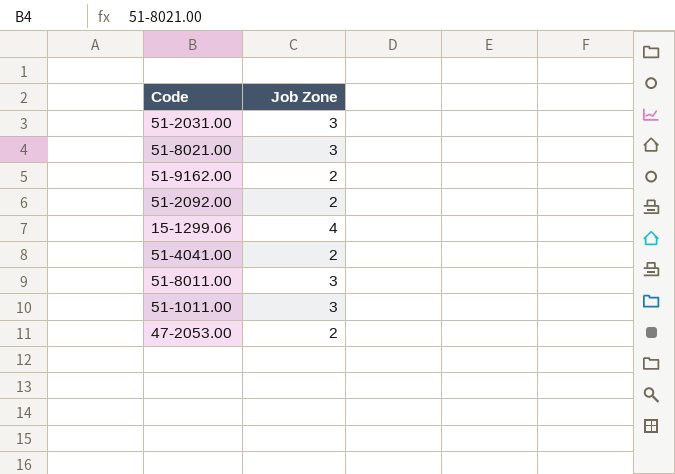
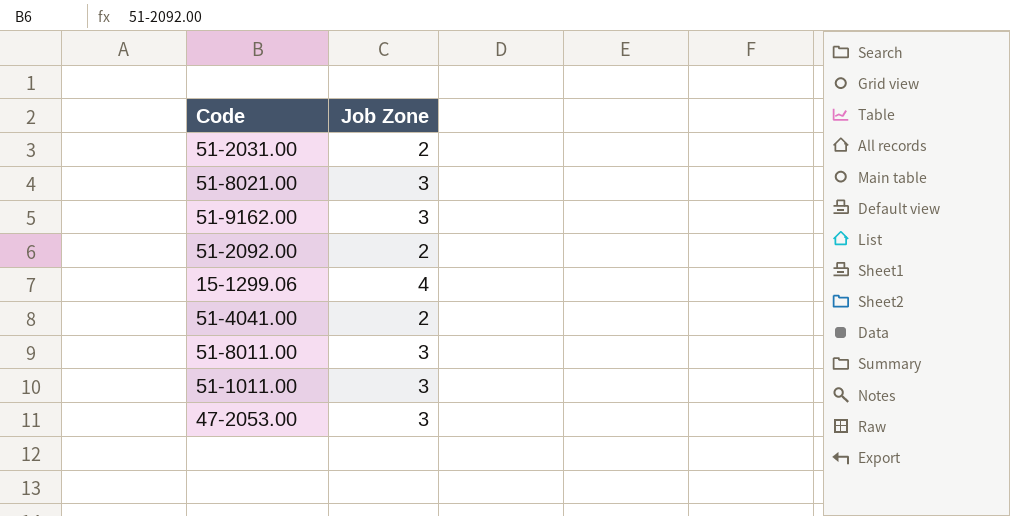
51-2031.00 | Job Zone: 3 -> 2
51-9162.00 | Job Zone: 2 -> 3
47-2053.00 | Job Zone: 2 -> 3

